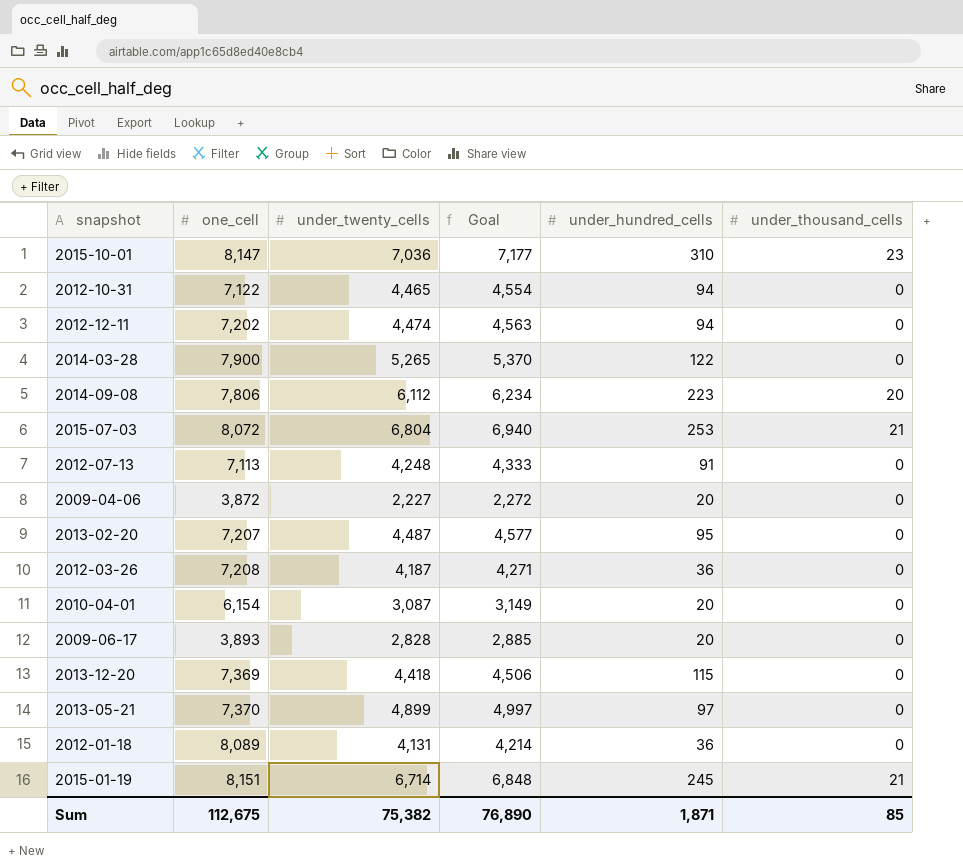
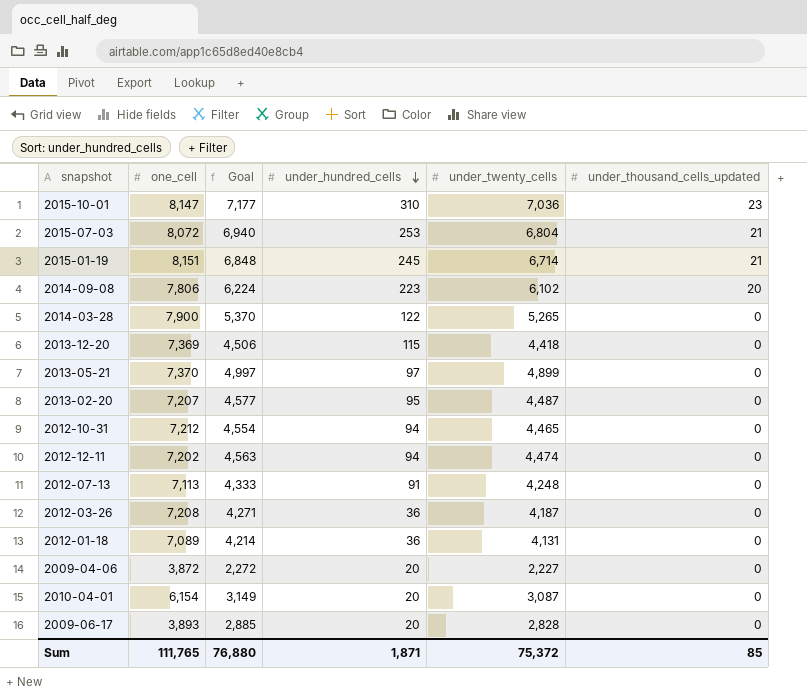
row order: none -> under_hundred_cells descending
column under_twenty_cells | position: 3 -> 5
column name: under_thousand_cells -> under_thousand_cells_updated
2014-09-08 | Goal: 6,234 -> 6,224
2014-09-08 | under_twenty_cells: 6,112 -> 6,102
2012-10-31 | one_cell: 7,122 -> 7,212
2012-01-18 | one_cell: 8,089 -> 7,089
Sum | one_cell: 112,675 -> 111,765
Sum | Goal: 76,890 -> 76,880
Sum | under_twenty_cells: 75,382 -> 75,372

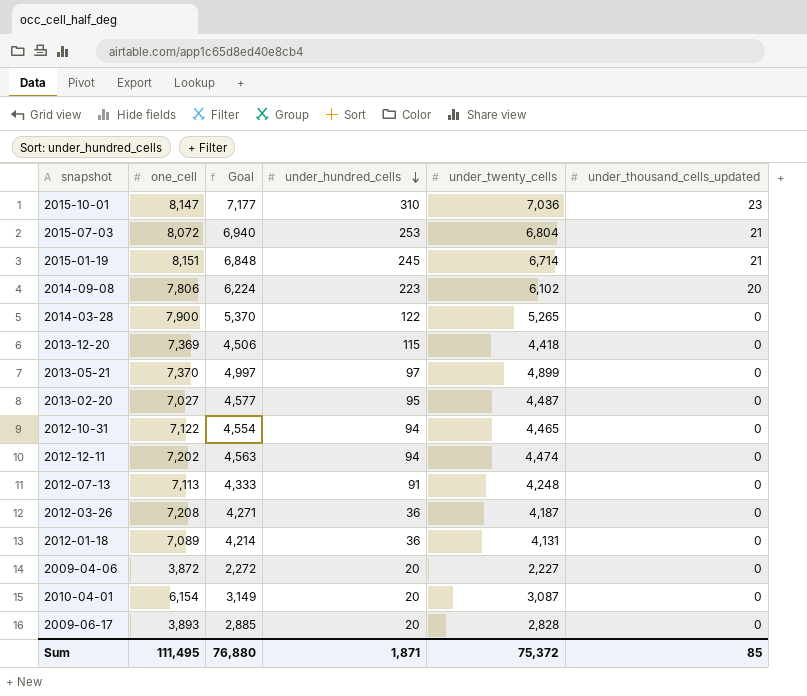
2013-02-20 | one_cell: 7,207 -> 7,027
2012-10-31 | one_cell: 7,212 -> 7,122
Sum | one_cell: 111,765 -> 111,495

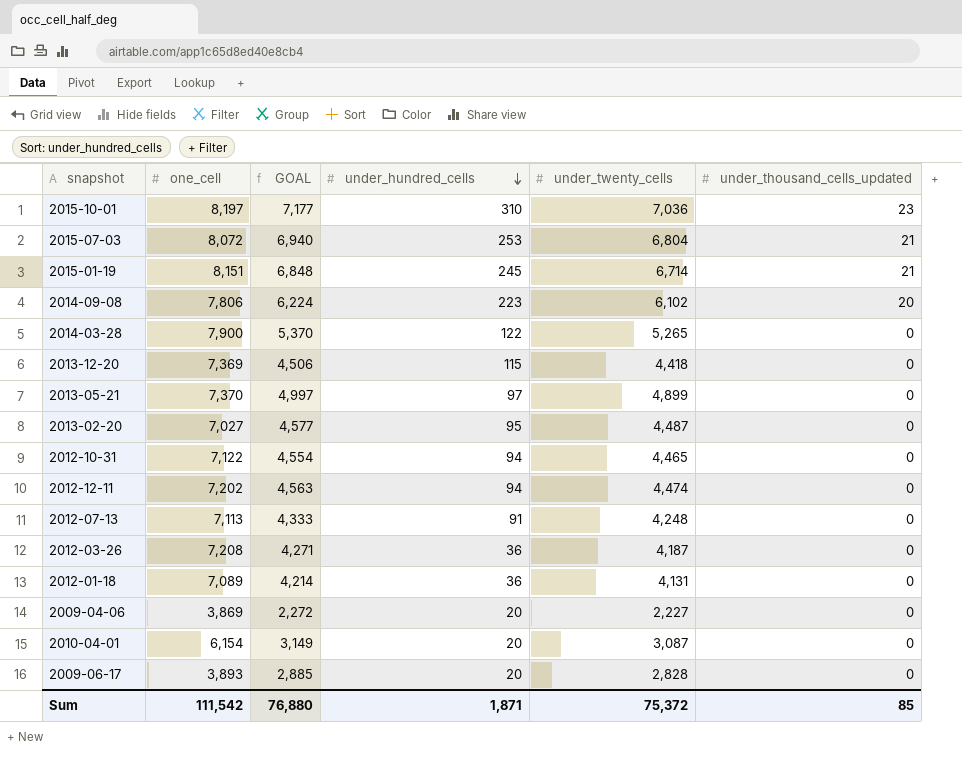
column name: Goal -> GOAL
2015-10-01 | one_cell: 8,147 -> 8,197
2009-04-06 | one_cell: 3,872 -> 3,869
Sum | one_cell: 111,495 -> 111,542

